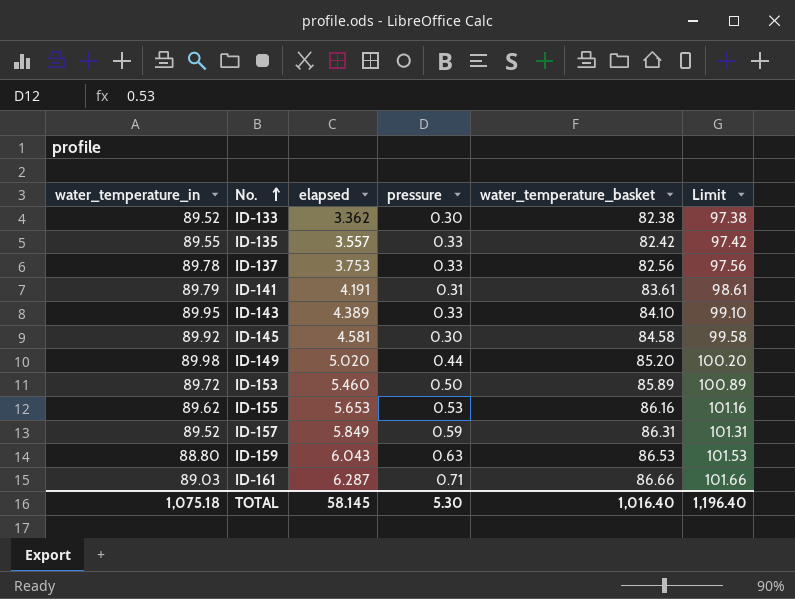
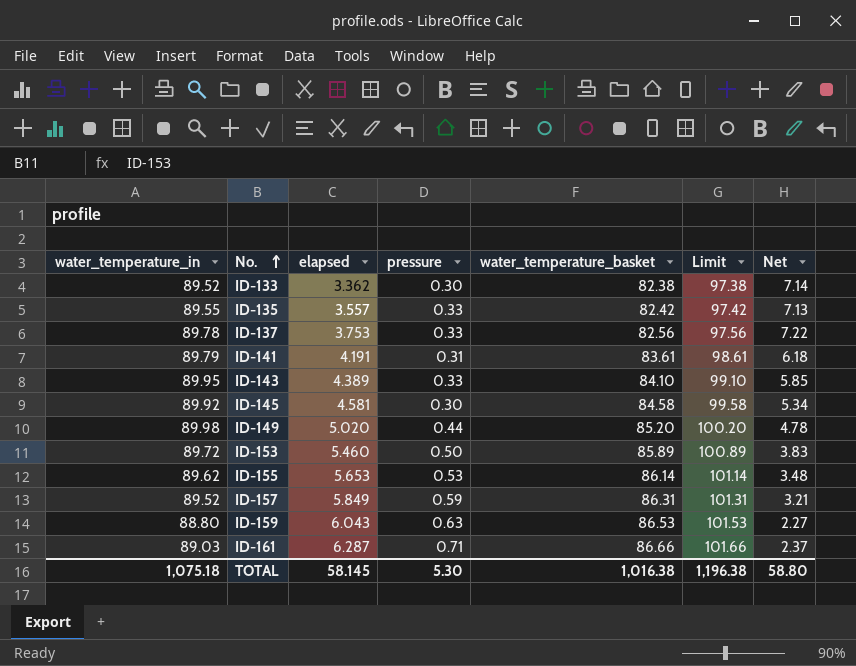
column Net | formula: none -> [water_temperature_in] - [water_temperature_basket]
ID-155 | water_temperature_basket: 86.16 -> 86.14
ID-155 | Limit: 101.16 -> 101.14
TOTAL | water_temperature_basket: 1,016.40 -> 1,016.38
TOTAL | Limit: 1,196.40 -> 1,196.38

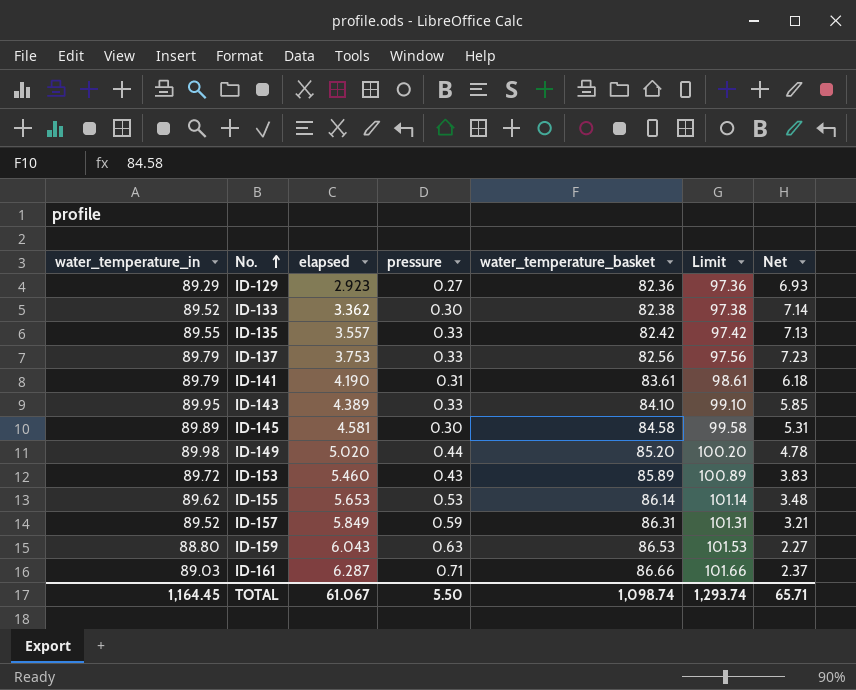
row ID-129: none -> 89.29 | 2.923 | 0.27 | 82.36 | 97.36 | 6.93
ID-137 | water_temperature_in: 89.78 -> 89.79
ID-137 | Net: 7.22 -> 7.23
ID-141 | elapsed: 4.191 -> 4.190
ID-145 | water_temperature_in: 89.92 -> 89.89
ID-145 | Net: 5.34 -> 5.31
ID-153 | pressure: 0.50 -> 0.43
TOTAL | water_temperature_in: 1,075.18 -> 1,164.45
TOTAL | elapsed: 58.145 -> 61.067
TOTAL | pressure: 5.30 -> 5.50
TOTAL | water_temperature_basket: 1,016.38 -> 1,098.74
TOTAL | Limit: 1,196.38 -> 1,293.74
TOTAL | Net: 58.80 -> 65.71

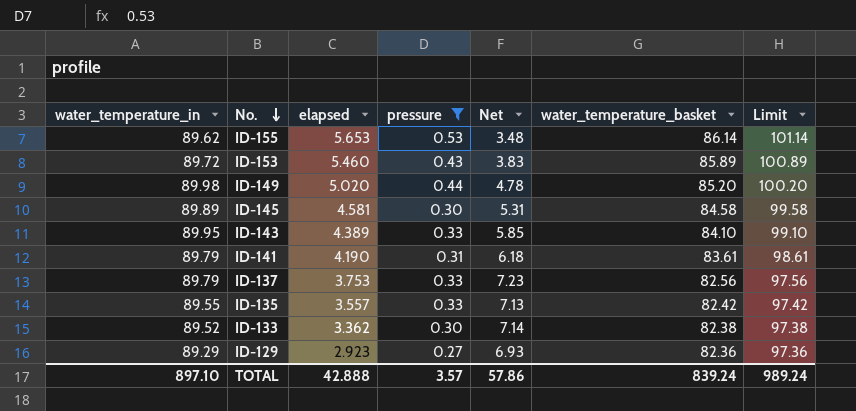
filter: none -> pressure <= 0.53
row order: No. ascending -> No. descending
column Net | position: 7 -> 5
TOTAL | water_temperature_in: 1,164.45 -> 897.10
TOTAL | elapsed: 61.067 -> 42.888
TOTAL | pressure: 5.50 -> 3.57
TOTAL | Net: 65.71 -> 57.86
TOTAL | water_temperature_basket: 1,098.74 -> 839.24
TOTAL | Limit: 1,293.74 -> 989.24

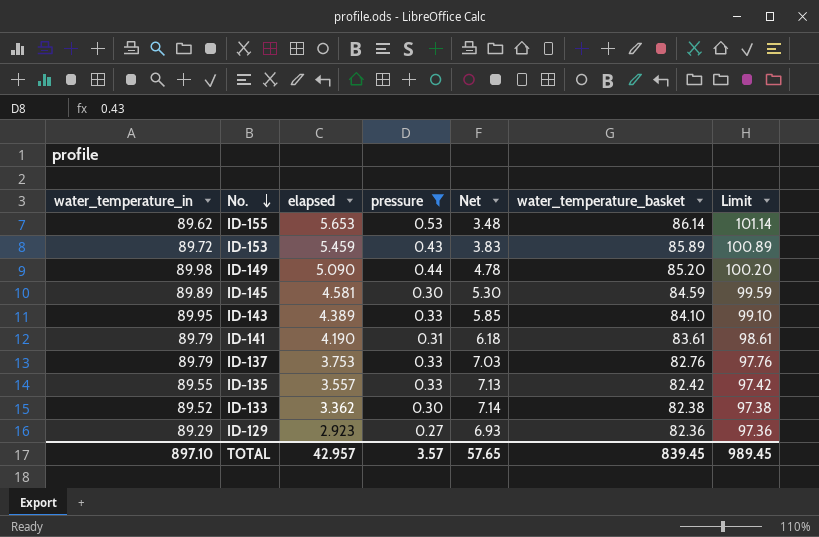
ID-153 | elapsed: 5.460 -> 5.459
ID-149 | elapsed: 5.020 -> 5.090
ID-145 | Net: 5.31 -> 5.30
ID-145 | water_temperature_basket: 84.58 -> 84.59
ID-145 | Limit: 99.58 -> 99.59
ID-137 | Net: 7.23 -> 7.03
ID-137 | water_temperature_basket: 82.56 -> 82.76
ID-137 | Limit: 97.56 -> 97.76
TOTAL | elapsed: 42.888 -> 42.957
TOTAL | Net: 57.86 -> 57.65
TOTAL | water_temperature_basket: 839.24 -> 839.45
TOTAL | Limit: 989.24 -> 989.45

